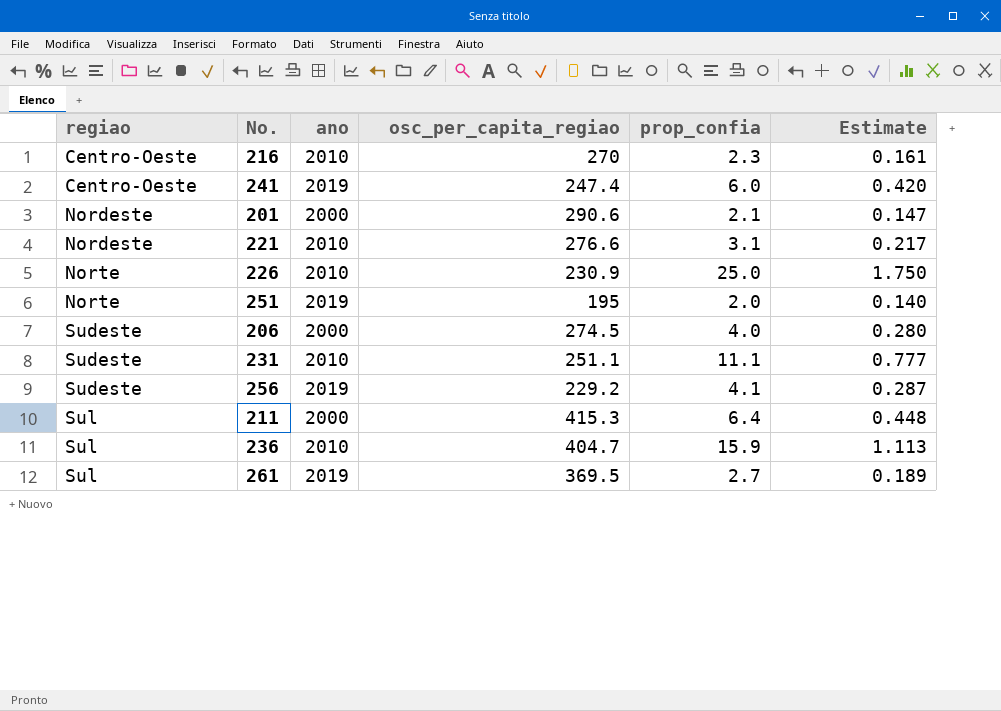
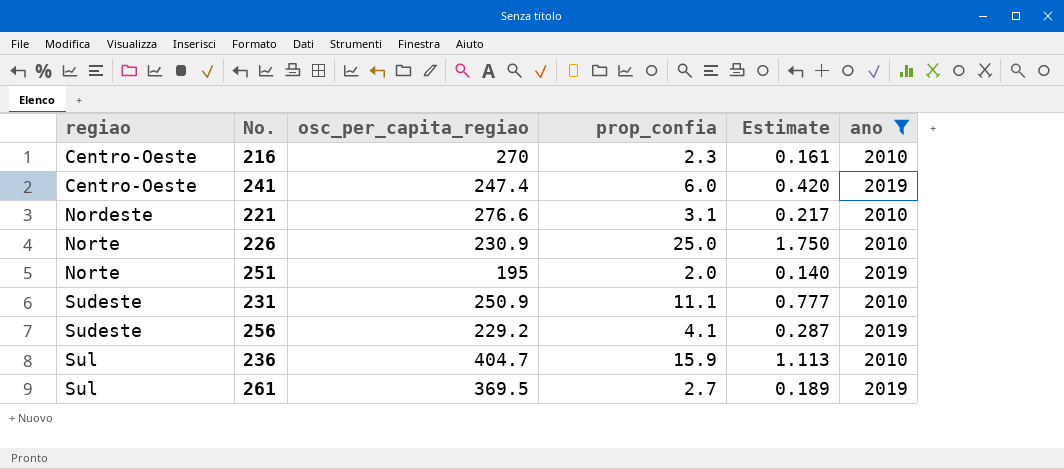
filter: none -> ano != 2000
column ano | position: 3 -> 6
231 | osc_per_capita_regiao: 251.1 -> 250.9

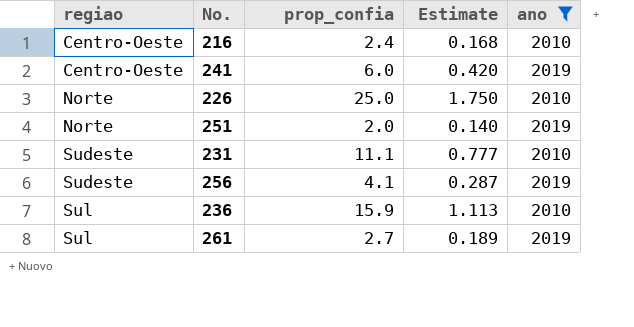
column osc_per_capita_regiao | position: 3 -> none
row 221: Nordeste | 276.6 | 3.1 | 0.217 | 2010 -> none
216 | prop_confia: 2.3 -> 2.4
216 | Estimate: 0.161 -> 0.168

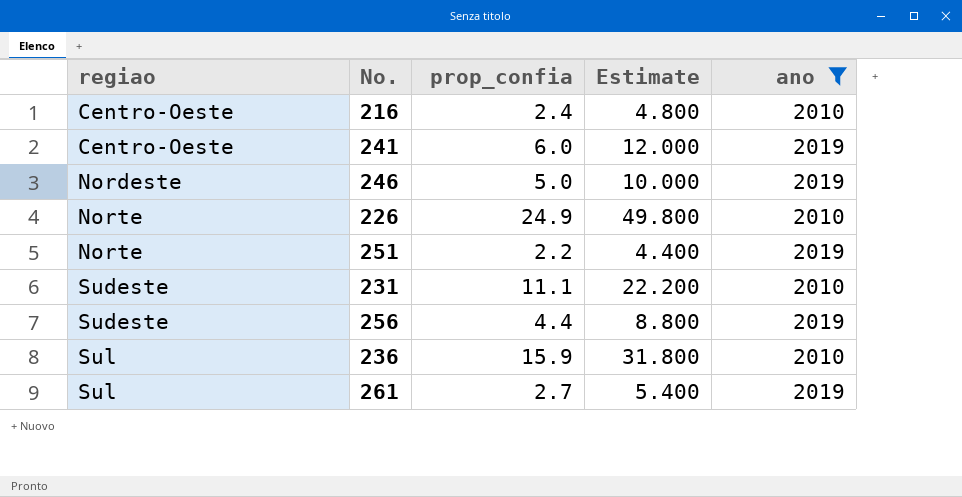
column Estimate | formula: [prop_confia] * 0.07 -> [prop_confia] * 2
row 246: none -> Nordeste | 5.0 | 10.000 | 2019
226 | prop_confia: 25.0 -> 24.9
251 | prop_confia: 2.0 -> 2.2
256 | prop_confia: 4.1 -> 4.4

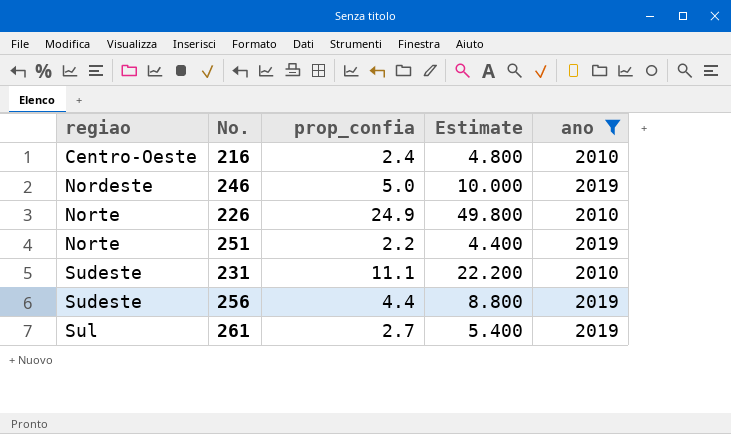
row 241: Centro-Oeste | 6.0 | 12.000 | 2019 -> none
row 236: Sul | 15.9 | 31.800 | 2010 -> none

